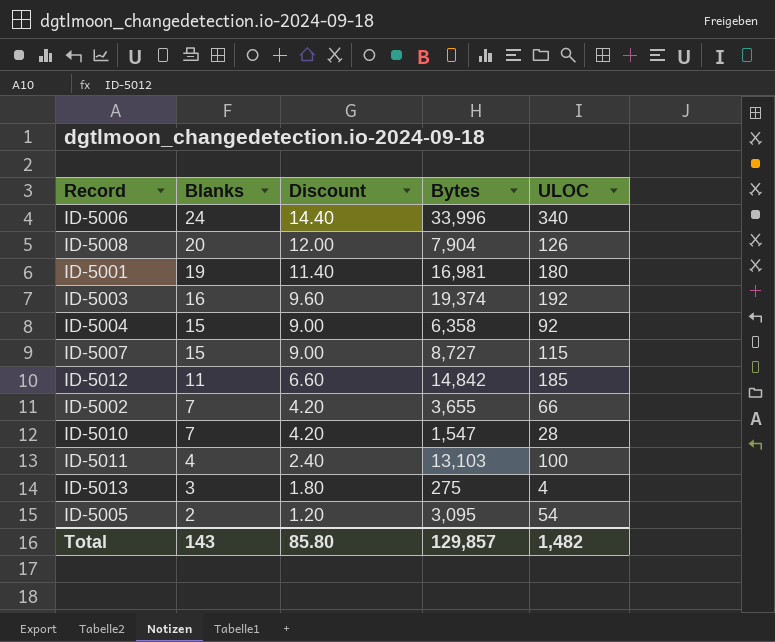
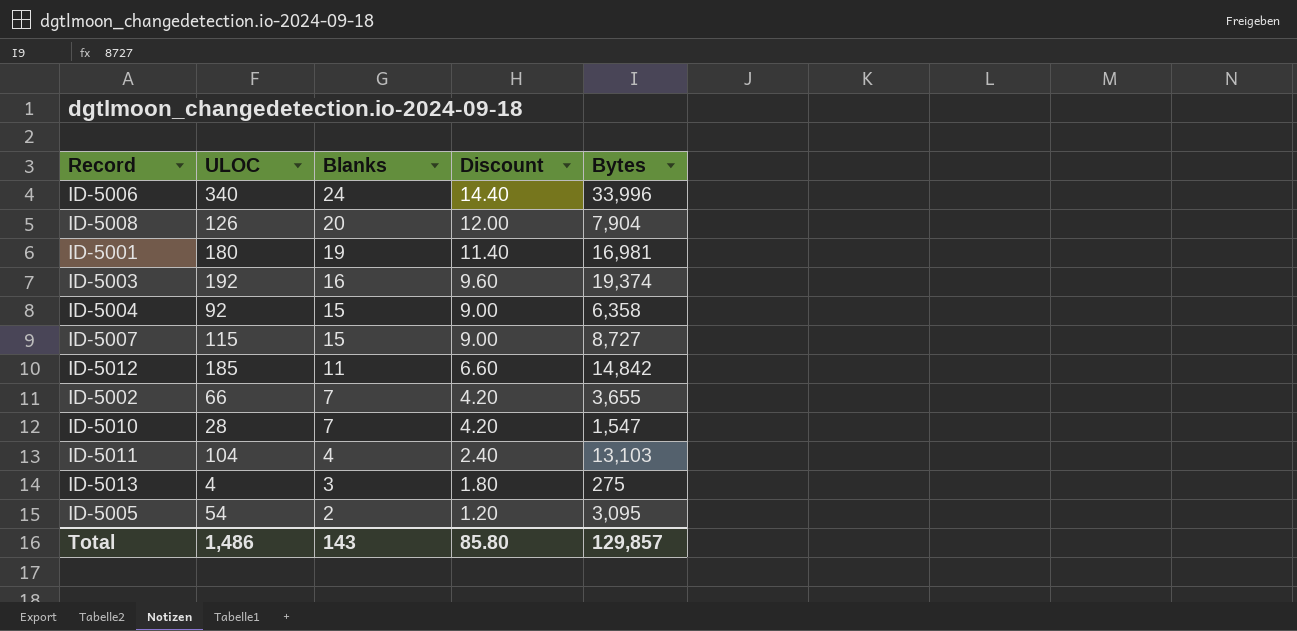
column ULOC | position: 5 -> 2
ID-5011 | ULOC: 100 -> 104
Total | ULOC: 1,482 -> 1,486

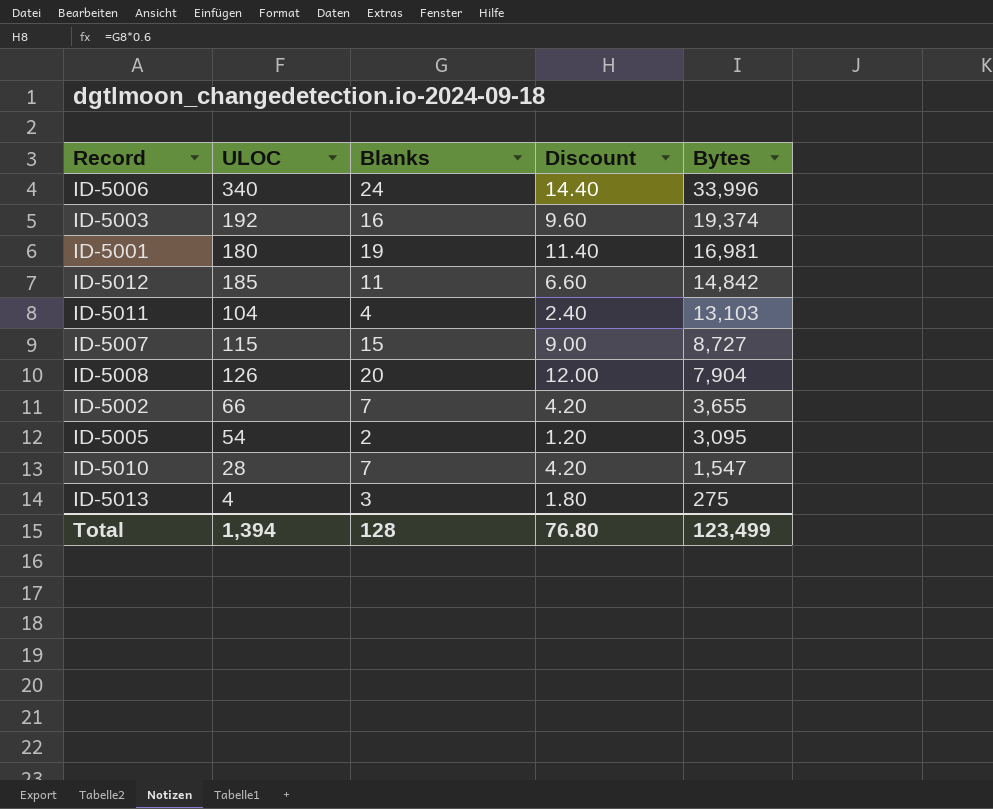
row order: Blanks descending -> Bytes descending
row ID-5004: 92 | 15 | 9.00 | 6,358 -> none
Total | ULOC: 1,486 -> 1,394
Total | Blanks: 143 -> 128
Total | Discount: 85.80 -> 76.80
Total | Bytes: 129,857 -> 123,499

